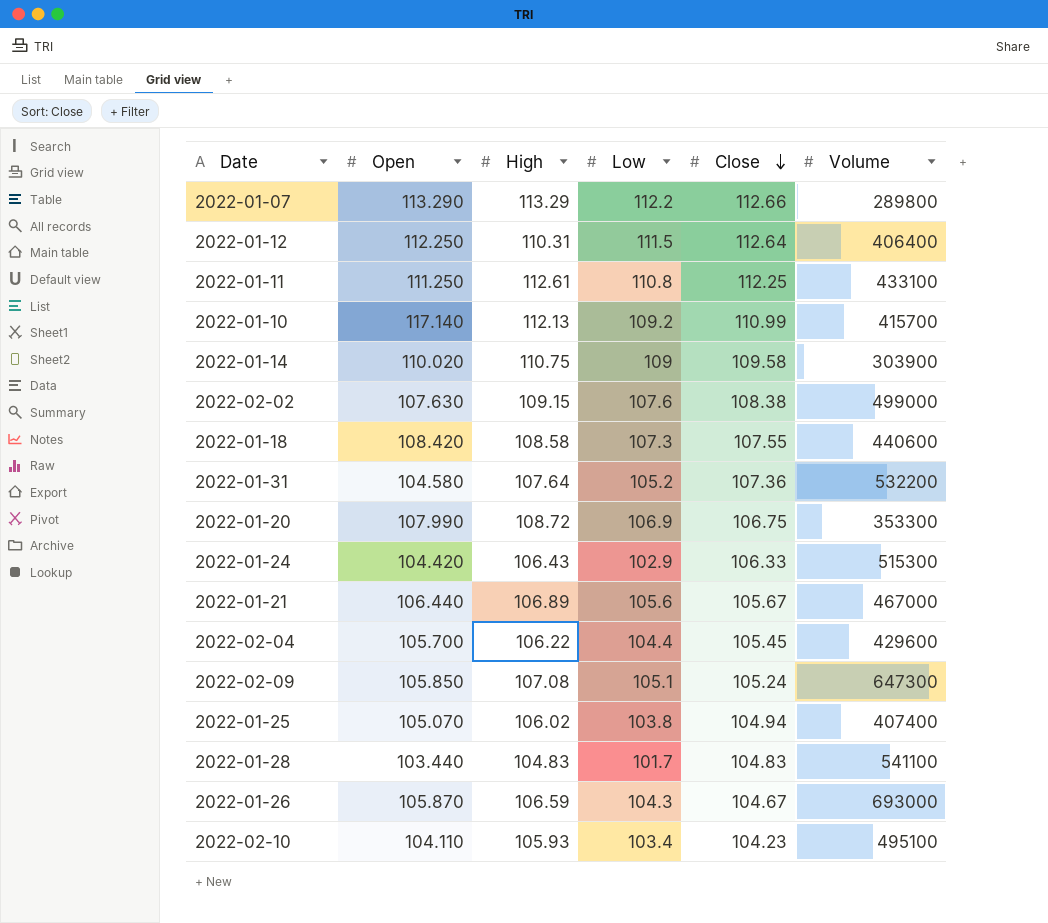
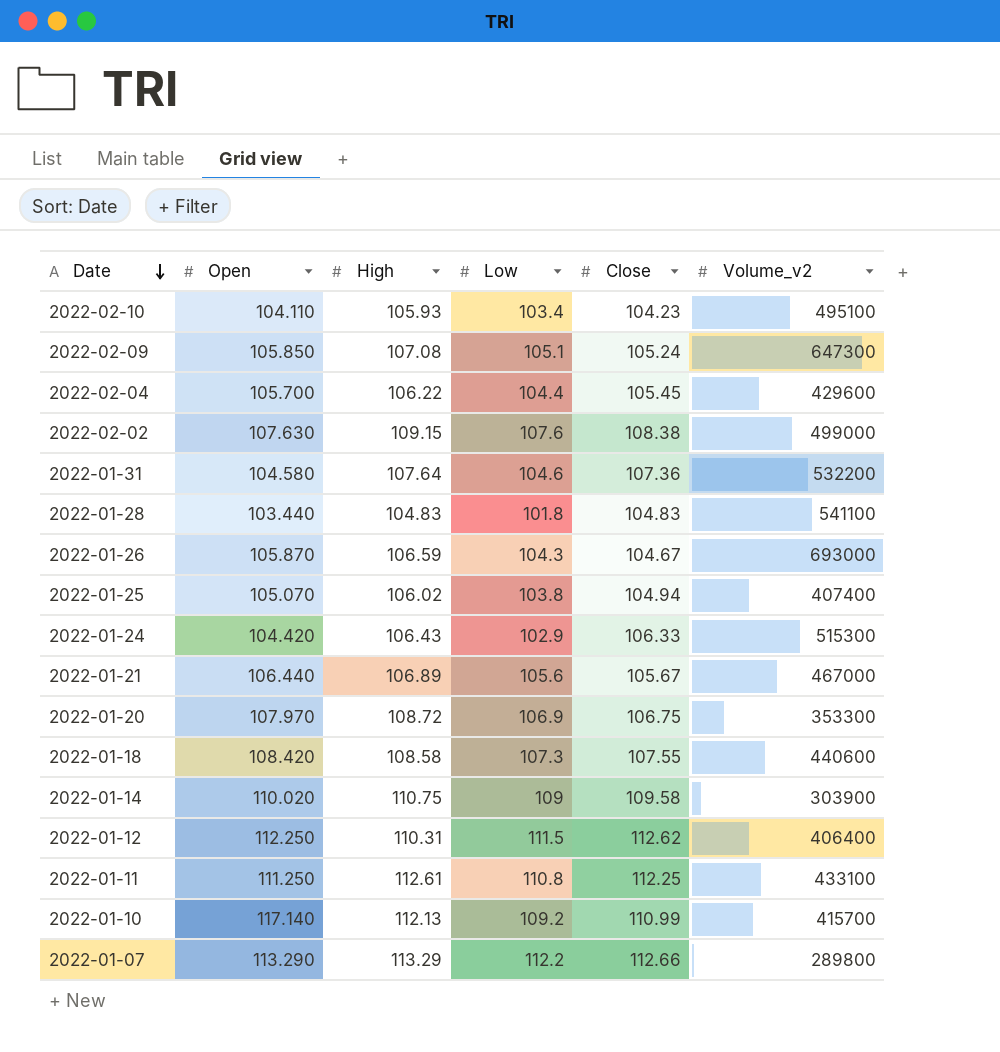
row order: Close descending -> Date descending
column name: Volume -> Volume_v2
2022-01-31 | Low: 105.2 -> 104.6
2022-01-28 | Low: 101.7 -> 101.8
2022-01-20 | Open: 107.990 -> 107.970
2022-01-12 | Close: 112.64 -> 112.62

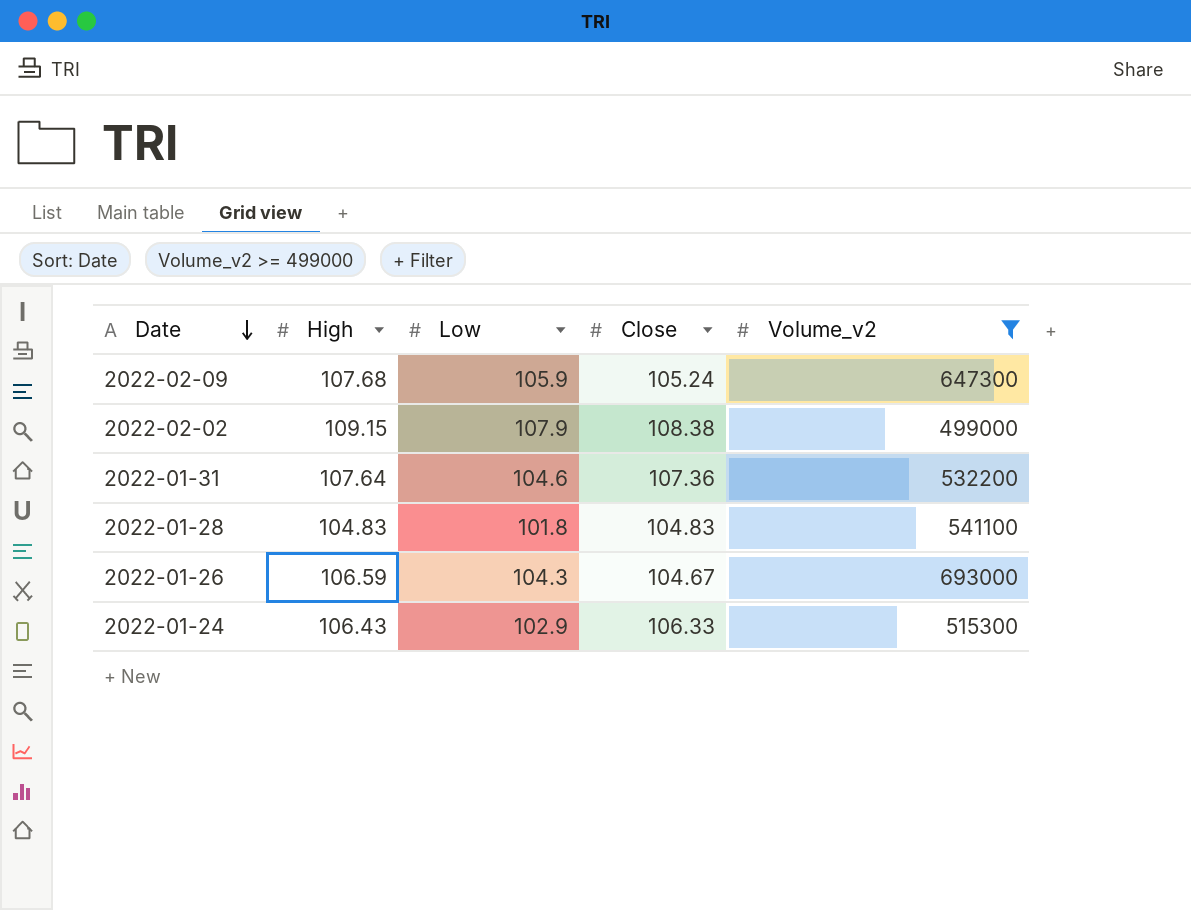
filter: none -> Volume_v2 >= 499000
column Open | position: 2 -> none
2022-02-09 | High: 107.08 -> 107.68
2022-02-09 | Low: 105.1 -> 105.9
2022-02-02 | Low: 107.6 -> 107.9

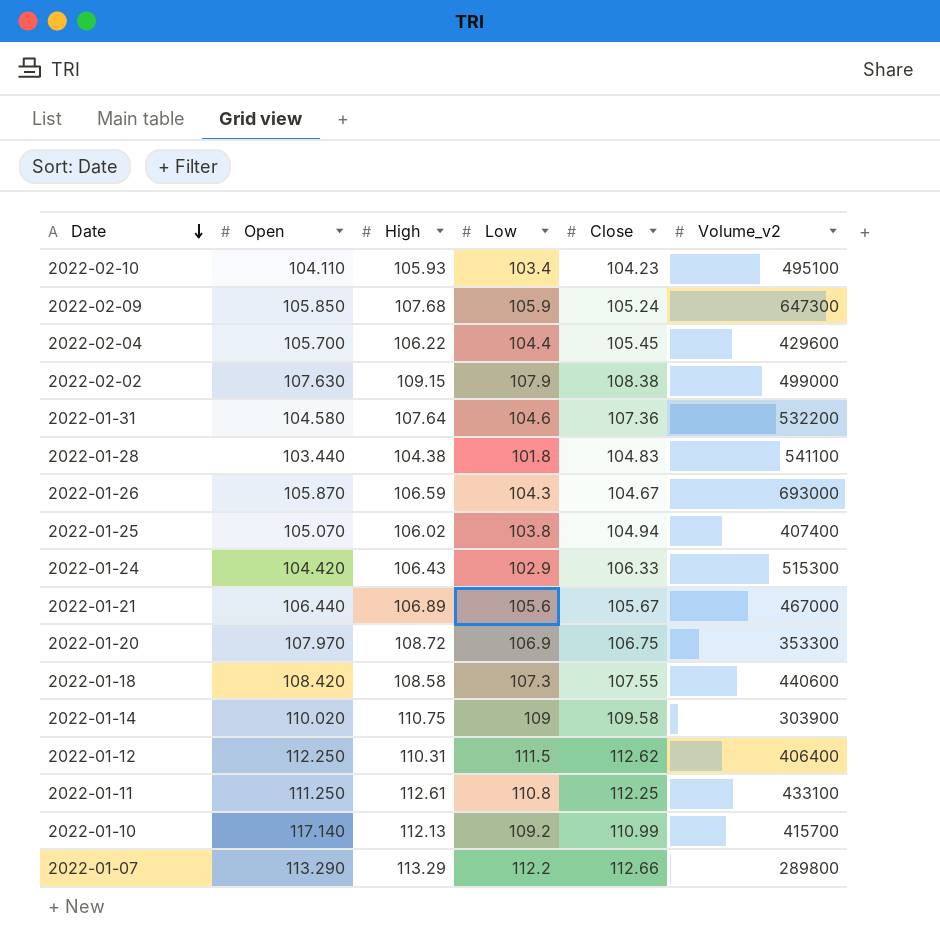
filter: Volume_v2 >= 499000 -> none
column Open | position: none -> 2
2022-01-28 | High: 104.83 -> 104.38

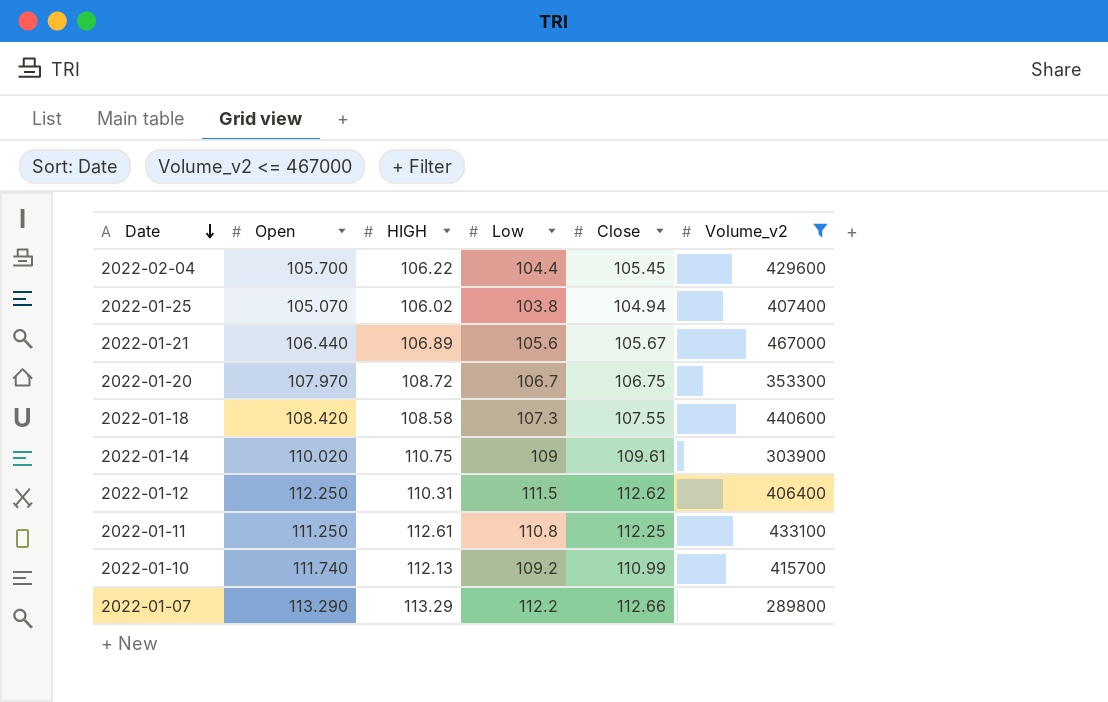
filter: none -> Volume_v2 <= 467000
column name: High -> HIGH
2022-01-20 | Low: 106.9 -> 106.7
2022-01-14 | Close: 109.58 -> 109.61
2022-01-10 | Open: 117.140 -> 111.740

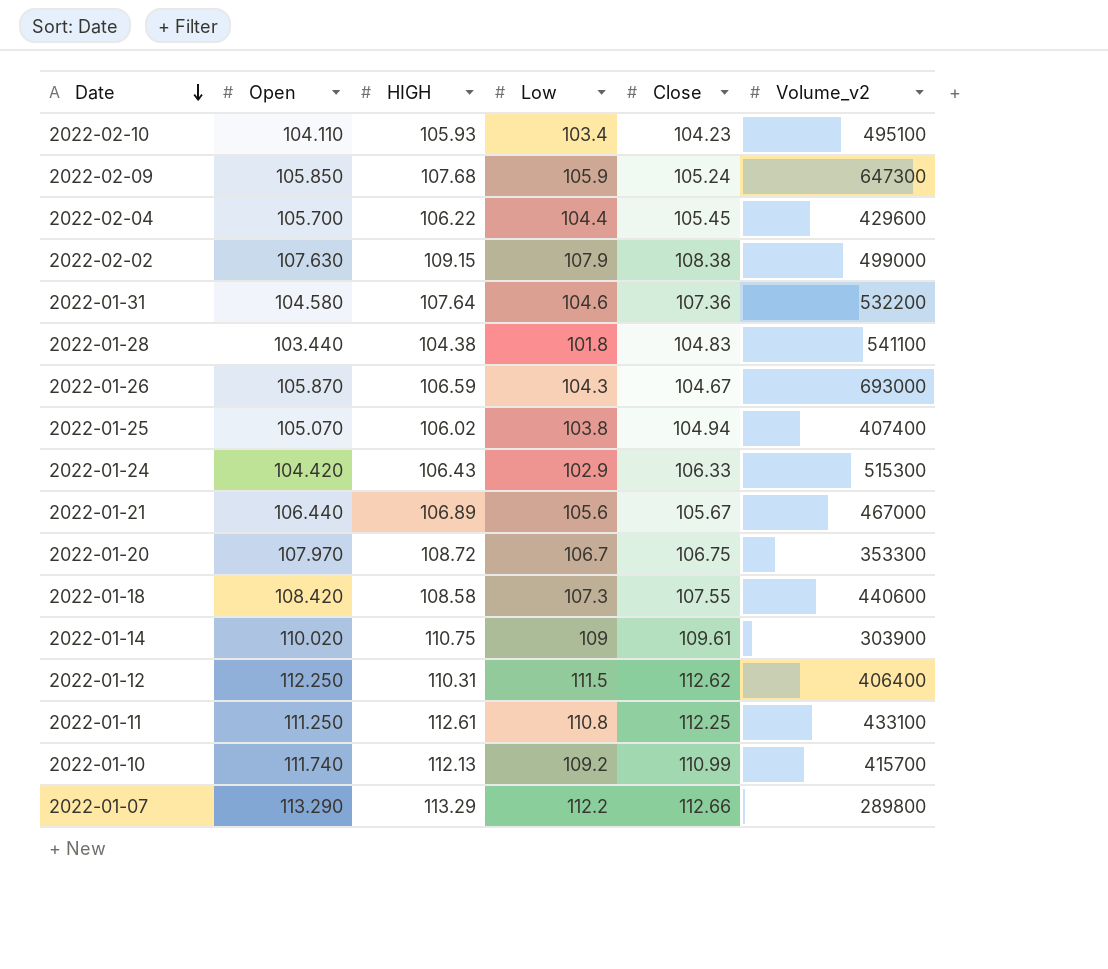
filter: Volume_v2 <= 467000 -> none

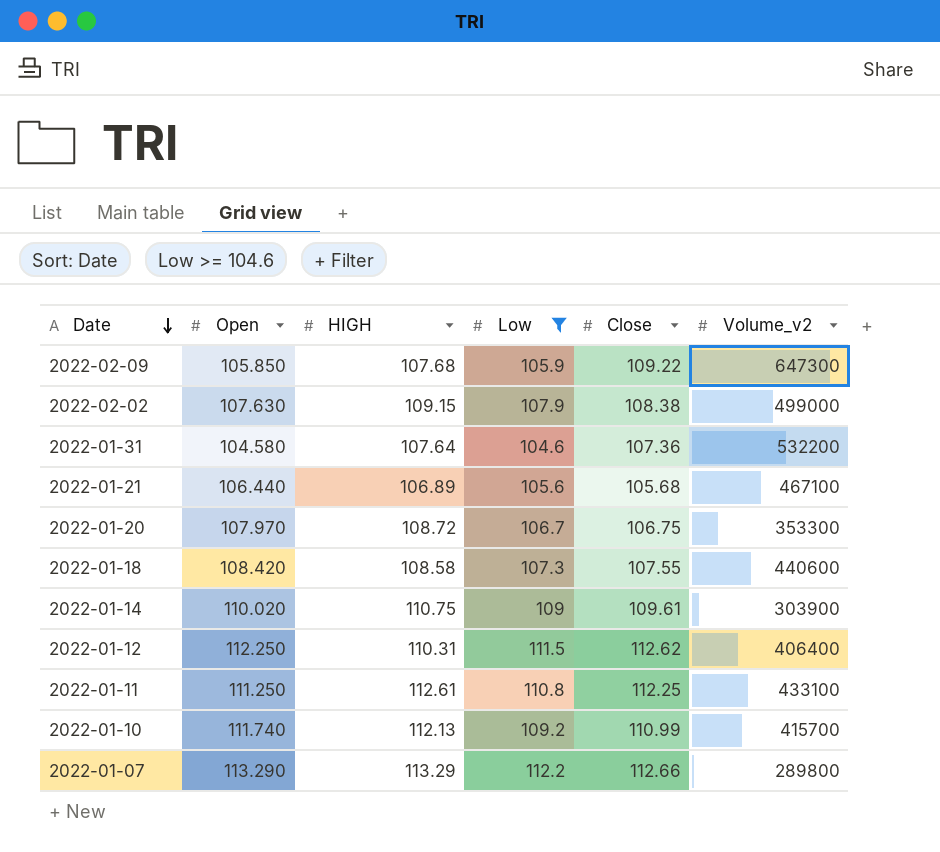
filter: none -> Low >= 104.6
2022-02-09 | Close: 105.24 -> 109.22
2022-01-21 | Close: 105.67 -> 105.68
2022-01-21 | Volume_v2: 467000 -> 467100

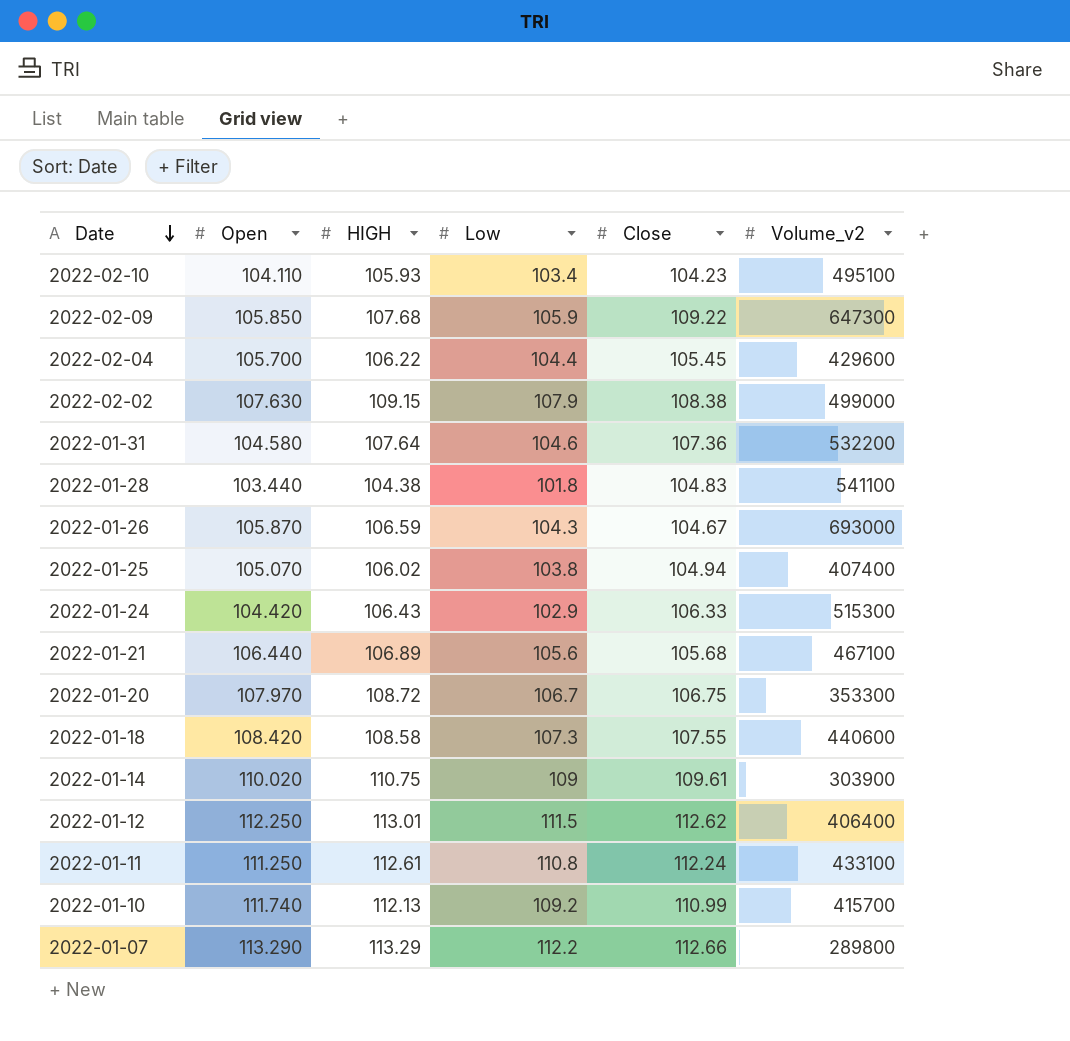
filter: Low >= 104.6 -> none
2022-01-12 | HIGH: 110.31 -> 113.01
2022-01-11 | Close: 112.25 -> 112.24

